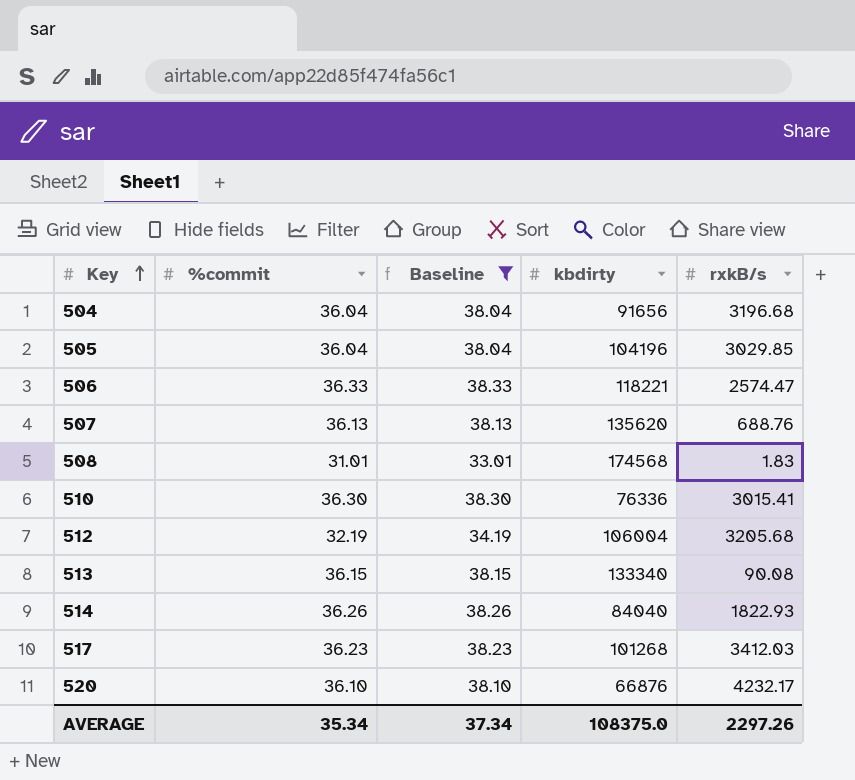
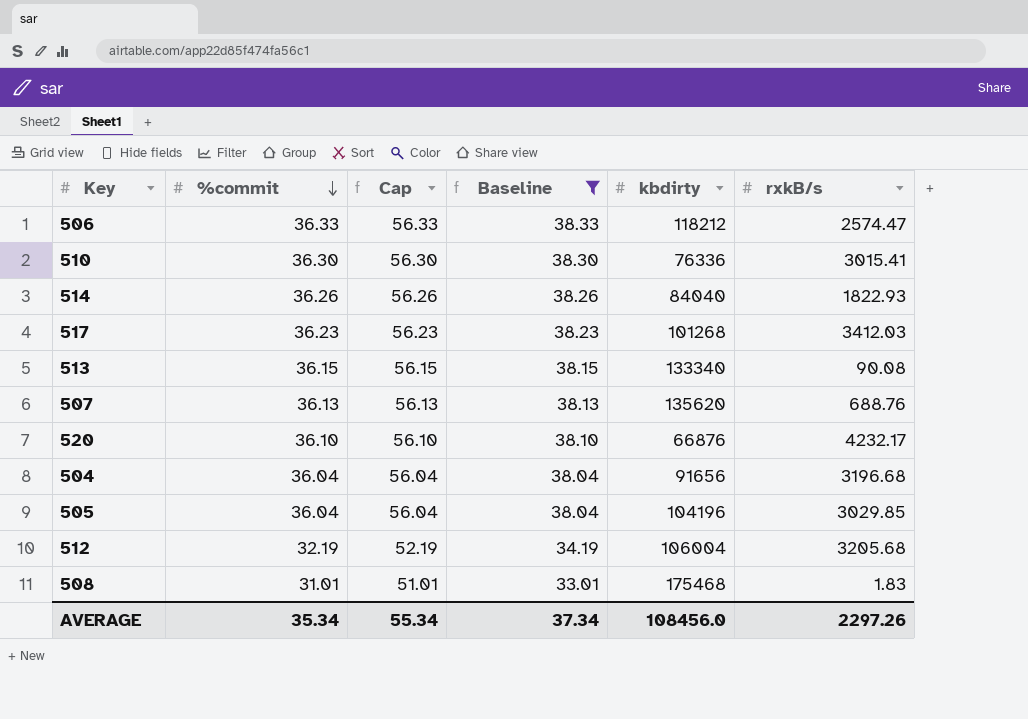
row order: Key ascending -> %commit descending
column Cap | formula: none -> [%commit] + 20
506 | kbdirty: 118221 -> 118212
508 | kbdirty: 174568 -> 175468
AVERAGE | kbdirty: 108375.0 -> 108456.0

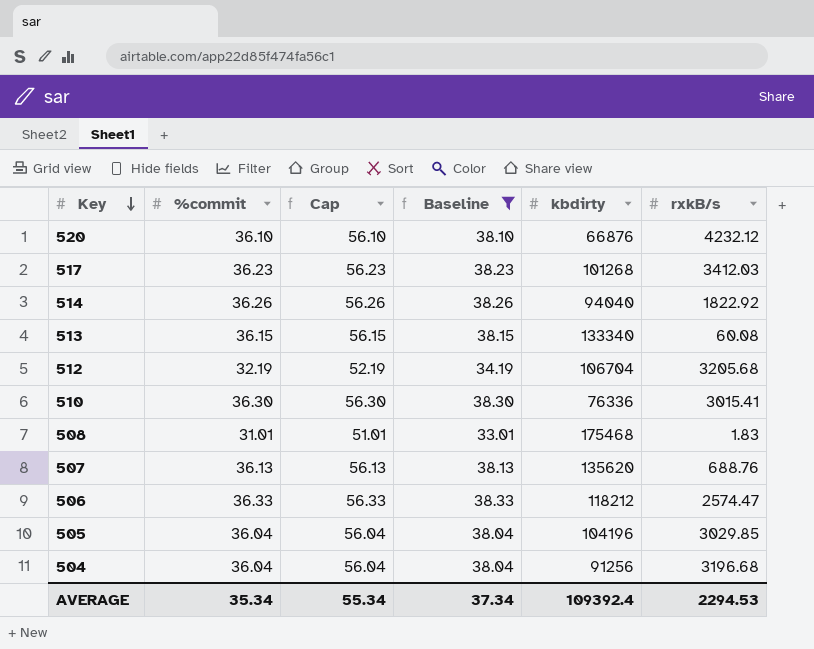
row order: %commit descending -> Key descending
520 | rxkB/s: 4232.17 -> 4232.12
514 | kbdirty: 84040 -> 94040
514 | rxkB/s: 1822.93 -> 1822.92
513 | rxkB/s: 90.08 -> 60.08
512 | kbdirty: 106004 -> 106704
504 | kbdirty: 91656 -> 91256
AVERAGE | kbdirty: 108456.0 -> 109392.4
AVERAGE | rxkB/s: 2297.26 -> 2294.53

